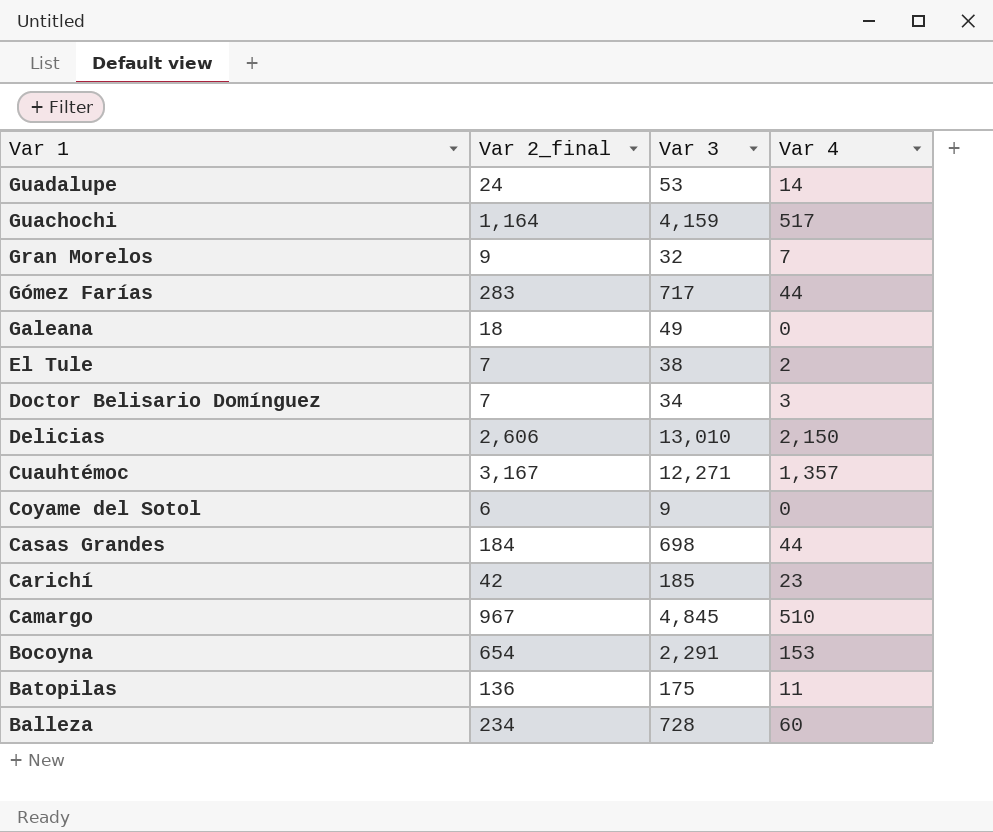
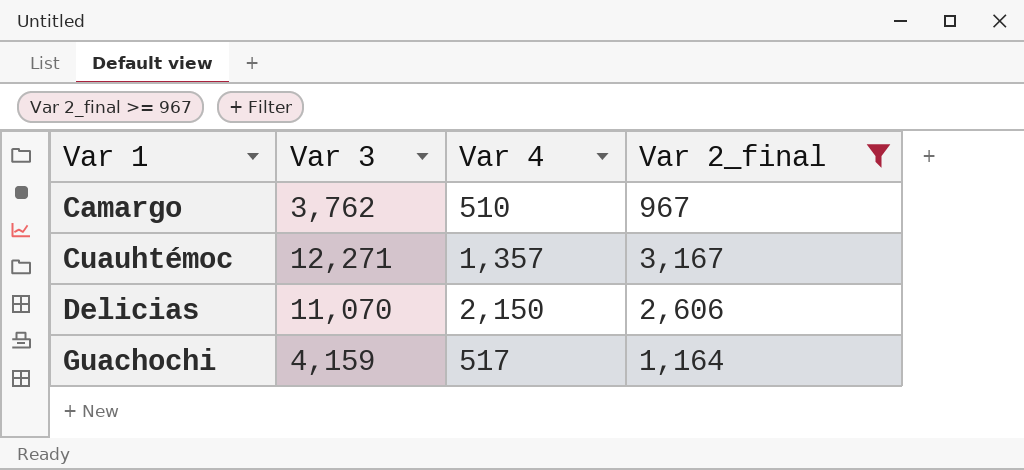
filter: none -> Var 2_final >= 967
row order: Var 1 descending -> Var 1 ascending
column Var 2_final | position: 2 -> 4
Camargo | Var 3: 4,845 -> 3,762
Delicias | Var 3: 13,010 -> 11,070

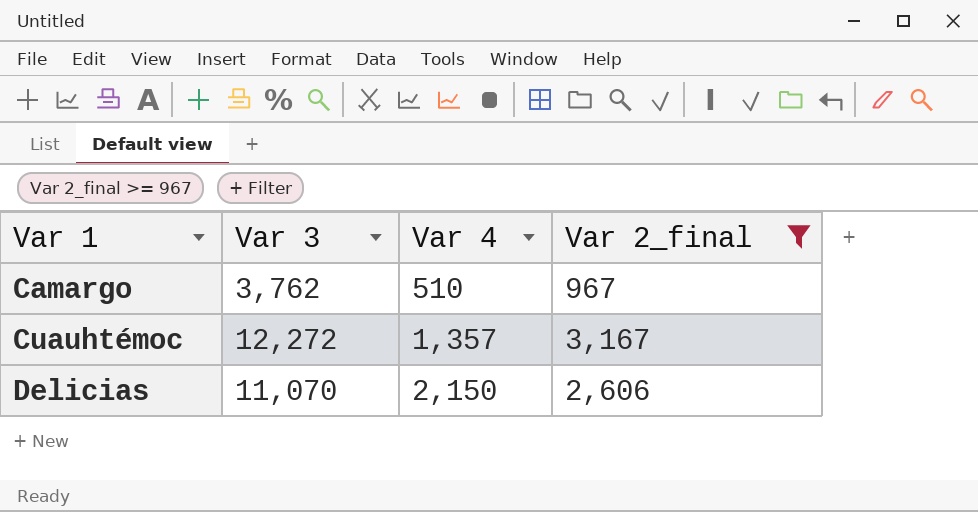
row Guachochi: 4,159 | 517 | 1,164 -> none
Cuauhtémoc | Var 3: 12,271 -> 12,272

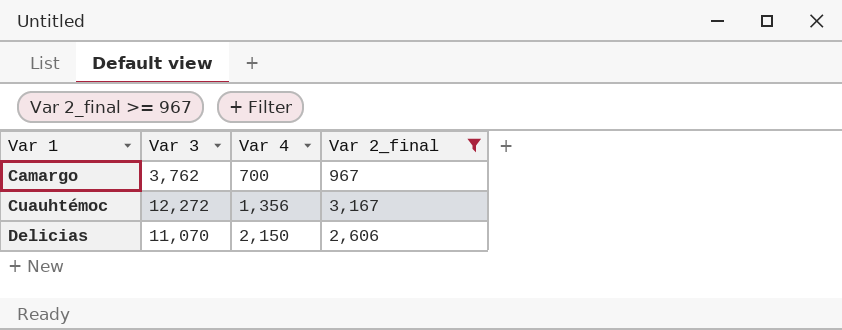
Camargo | Var 4: 510 -> 700
Cuauhtémoc | Var 4: 1,357 -> 1,356

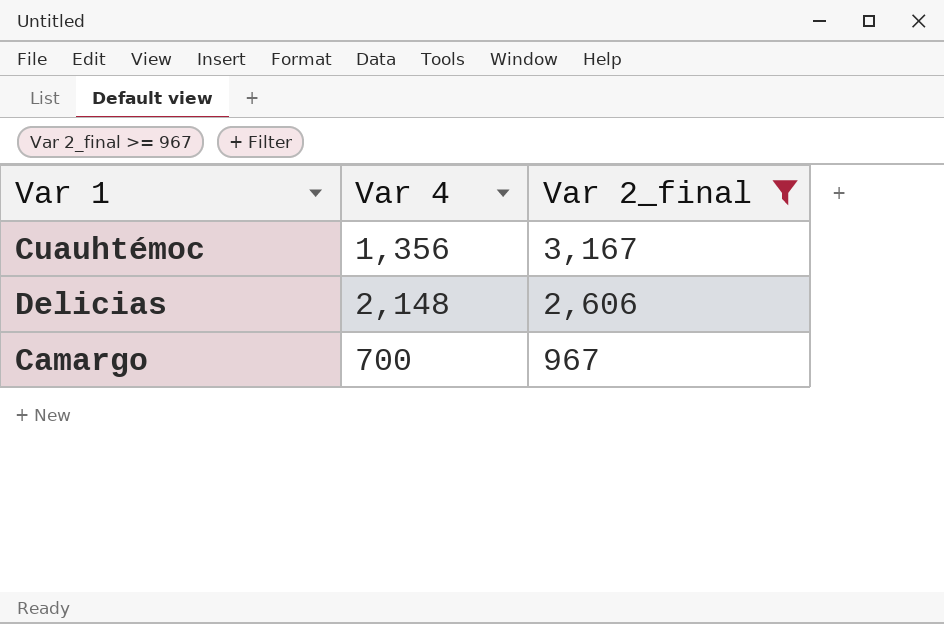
row order: Var 1 ascending -> Var 2_final descending
column Var 3 | position: 2 -> none
Delicias | Var 4: 2,150 -> 2,148

